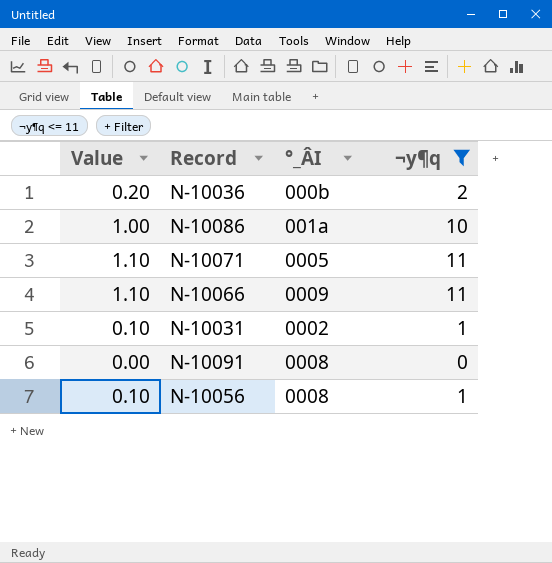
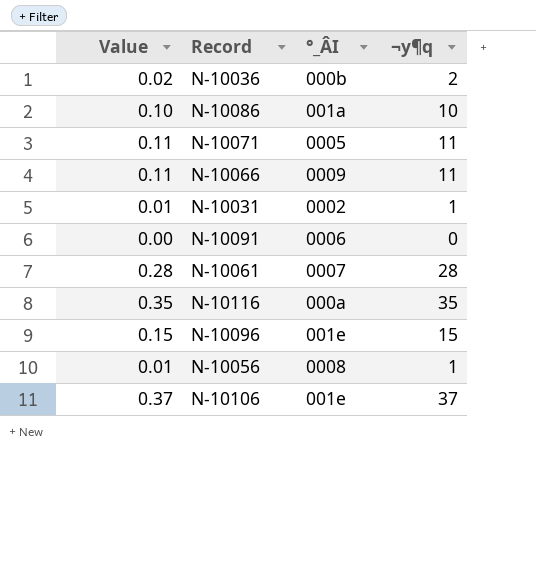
filter: ¬y¶q <= 11 -> none
column Value | formula: [¬y¶q] * 0.1 -> [¬y¶q] * 0.01
N-10091 | °_ÂI: 0008 -> 0006

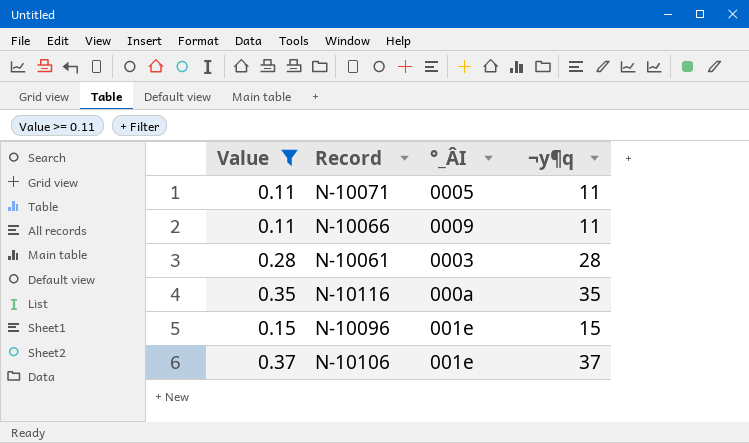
filter: none -> Value >= 0.11
N-10061 | °_ÂI: 0007 -> 0003

